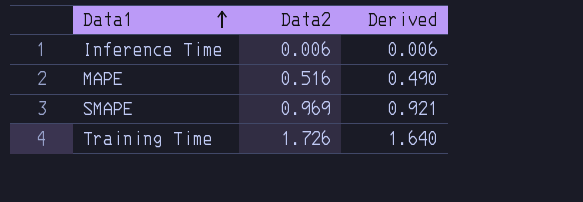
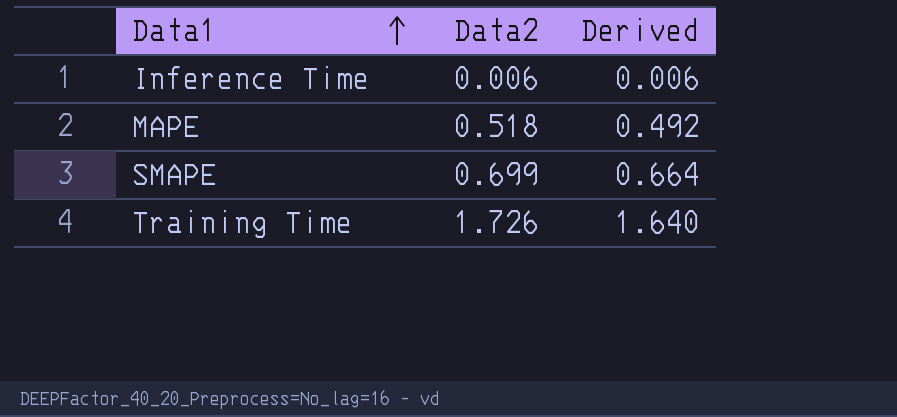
MAPE | Data2: 0.516 -> 0.518
MAPE | Derived: 0.490 -> 0.492
SMAPE | Data2: 0.969 -> 0.699
SMAPE | Derived: 0.921 -> 0.664

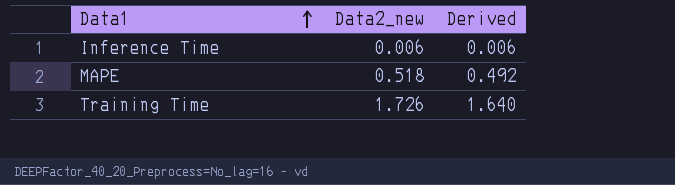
column name: Data2 -> Data2_new
row SMAPE: 0.699 | 0.664 -> none

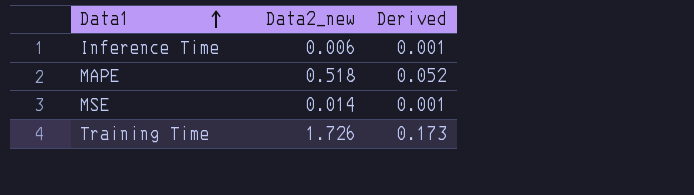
column Derived | formula: [Data2_new] * 0.95 -> [Data2_new] * 0.1
row MSE: none -> 0.014 | 0.001

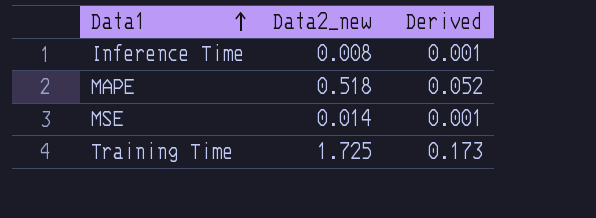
Inference Time | Data2_new: 0.006 -> 0.008
Training Time | Data2_new: 1.726 -> 1.725

